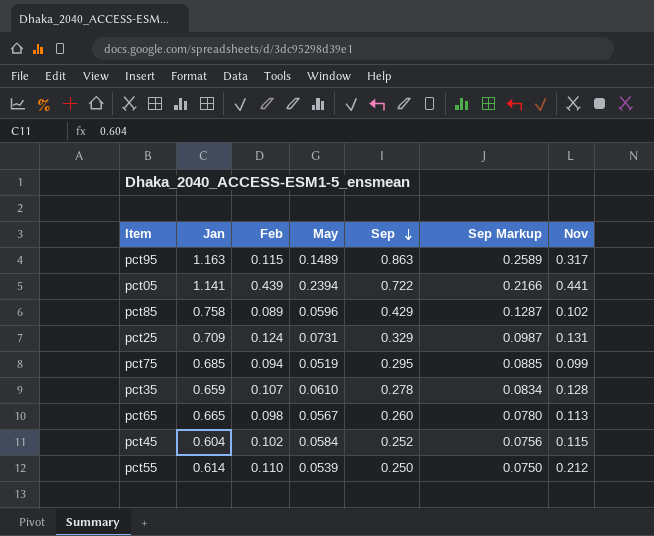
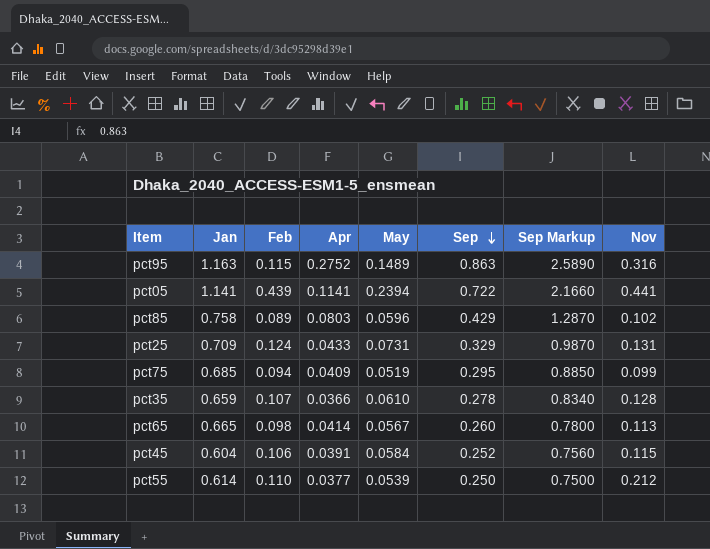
column Apr | position: none -> 4
column Sep Markup | formula: [Sep] * 0.3 -> [Sep] * 3
pct95 | Nov: 0.317 -> 0.316
pct45 | Feb: 0.102 -> 0.106

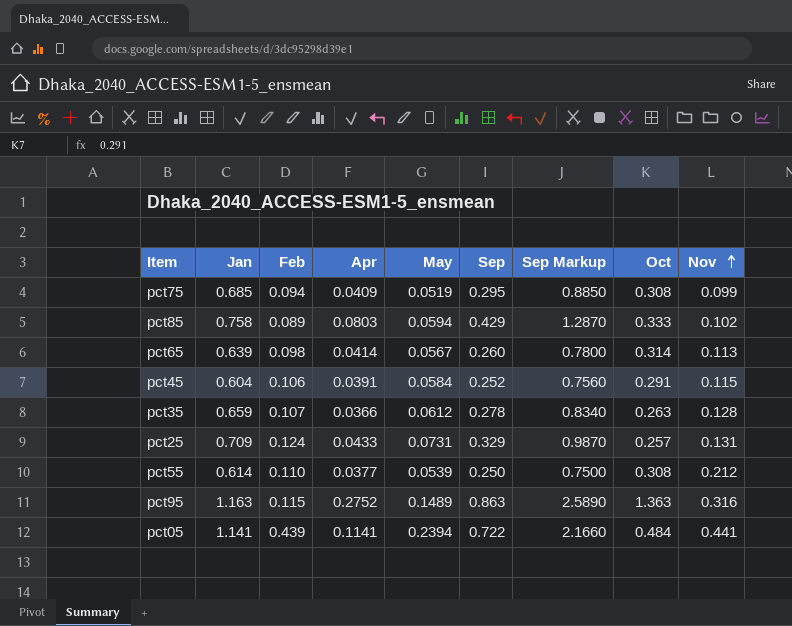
row order: Sep descending -> Nov ascending
column Oct | position: none -> 8
pct85 | May: 0.0596 -> 0.0594
pct65 | Jan: 0.665 -> 0.639
pct35 | May: 0.0610 -> 0.0612

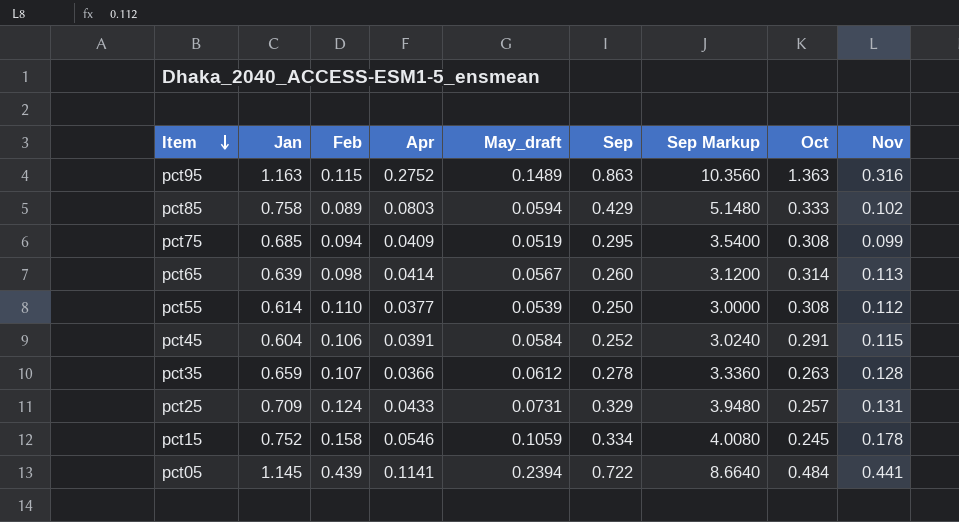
row order: Nov ascending -> Item descending
column name: May -> May_draft
column Sep Markup | formula: [Sep] * 3 -> [Sep] * 12
pct55 | Nov: 0.212 -> 0.112
row pct15: none -> 0.752 | 0.158 | 0.0546 | 0.1059 | 0.334 | 4.0080 | 0.245 | 0.178
pct05 | Jan: 1.141 -> 1.145

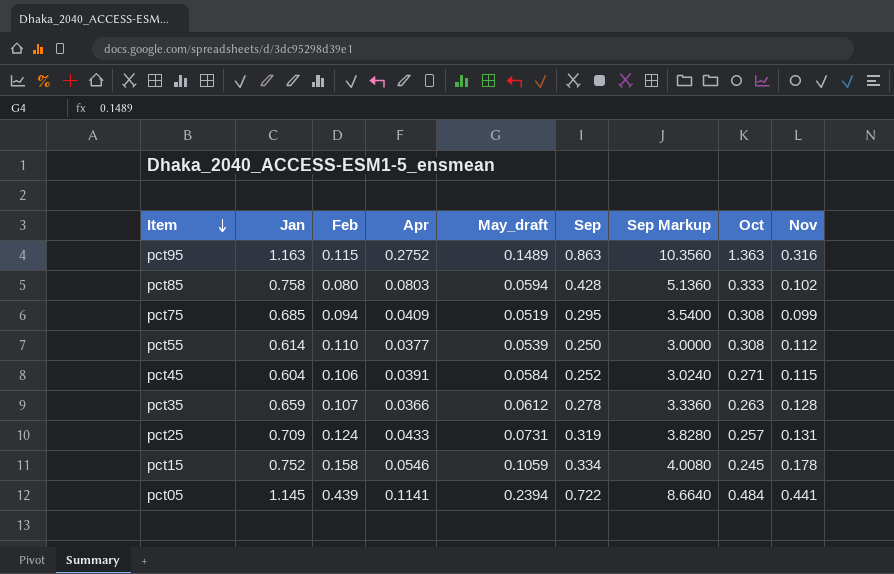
row pct65: 0.639 | 0.098 | 0.0414 | 0.0567 | 0.260 | 3.1200 | 0.314 | 0.113 -> none
pct85 | Feb: 0.089 -> 0.080
pct85 | Sep: 0.429 -> 0.428
pct85 | Sep Markup: 5.1480 -> 5.1360
pct45 | Oct: 0.291 -> 0.271
pct25 | Sep: 0.329 -> 0.319
pct25 | Sep Markup: 3.9480 -> 3.8280

